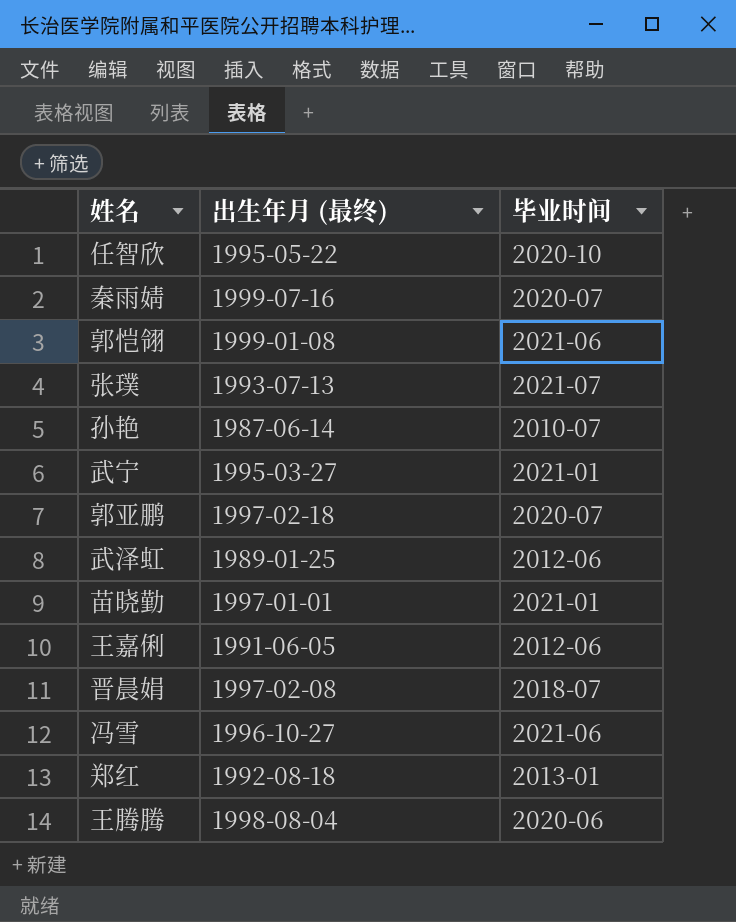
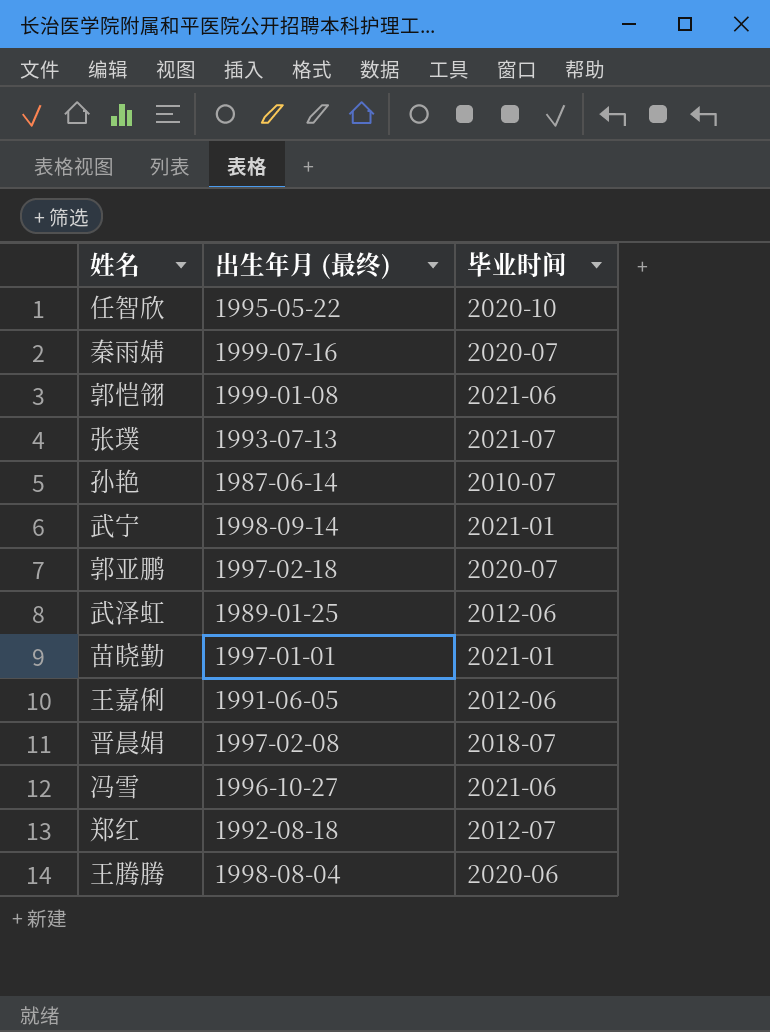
武宁 | 出生年月 (最终): 1995-03-27 -> 1998-09-14
郑红 | 毕业时间: 2013-01 -> 2012-07

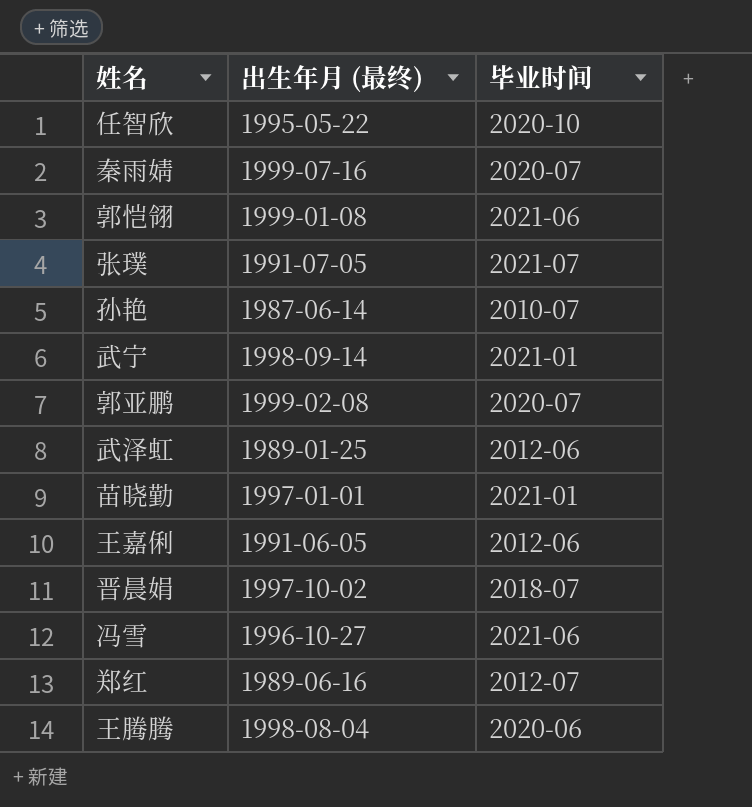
张璞 | 出生年月 (最终): 1993-07-13 -> 1991-07-05
郭亚鹏 | 出生年月 (最终): 1997-02-18 -> 1999-02-08
晋晨娟 | 出生年月 (最终): 1997-02-08 -> 1997-10-02
郑红 | 出生年月 (最终): 1992-08-18 -> 1989-06-16

